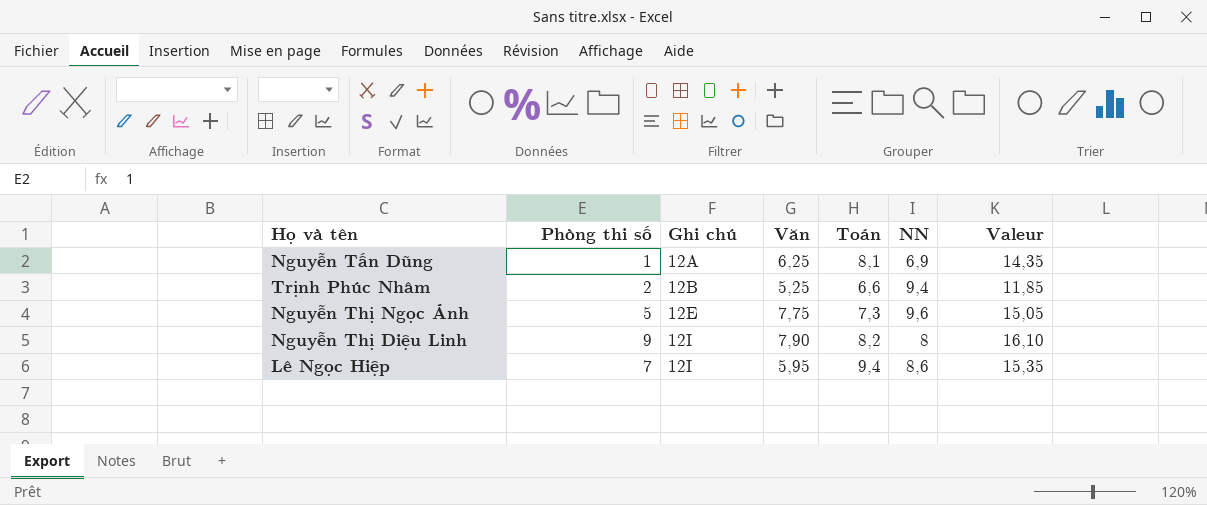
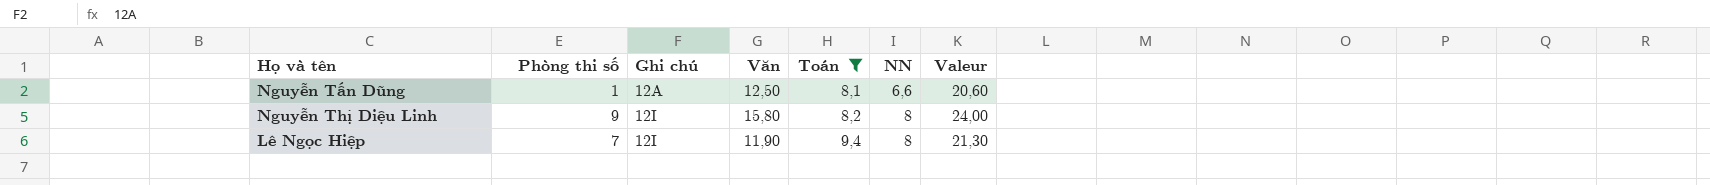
filter: none -> Toán >= 8,1
Nguyễn Tấn Dũng | Văn: 6,25 -> 12,50
Nguyễn Tấn Dũng | NN: 6,9 -> 6,6
Nguyễn Tấn Dũng | Valeur: 14,35 -> 20,60
Nguyễn Thị Diệu Linh | Văn: 7,90 -> 15,80
Nguyễn Thị Diệu Linh | Valeur: 16,10 -> 24,00
Lê Ngọc Hiệp | Văn: 5,95 -> 11,90
Lê Ngọc Hiệp | NN: 8,6 -> 8
Lê Ngọc Hiệp | Valeur: 15,35 -> 21,30

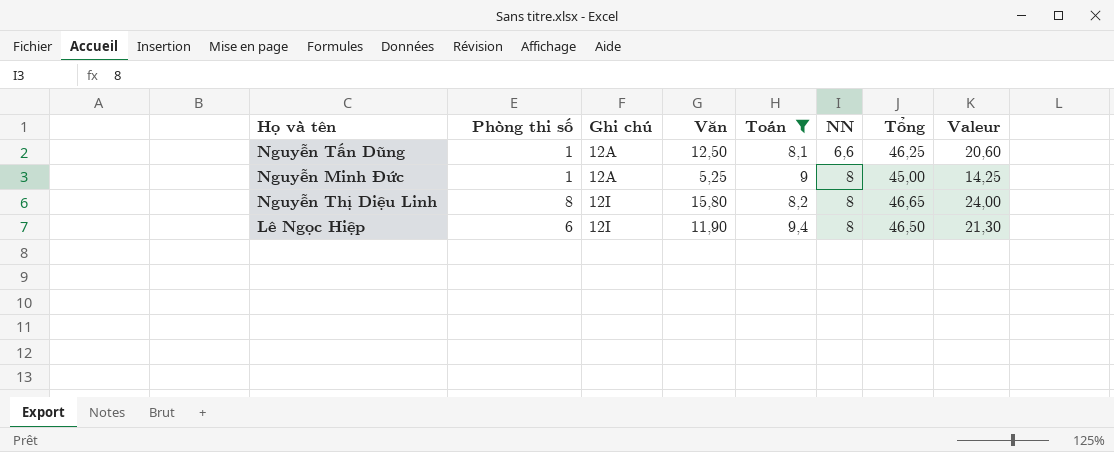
column Tổng | position: none -> 7
row Nguyễn Minh Đức: none -> 1 | 12A | 5,25 | 9 | 8 | 45,00 | 14,25
Nguyễn Thị Diệu Linh | Phòng thi số: 9 -> 8
Lê Ngọc Hiệp | Phòng thi số: 7 -> 6

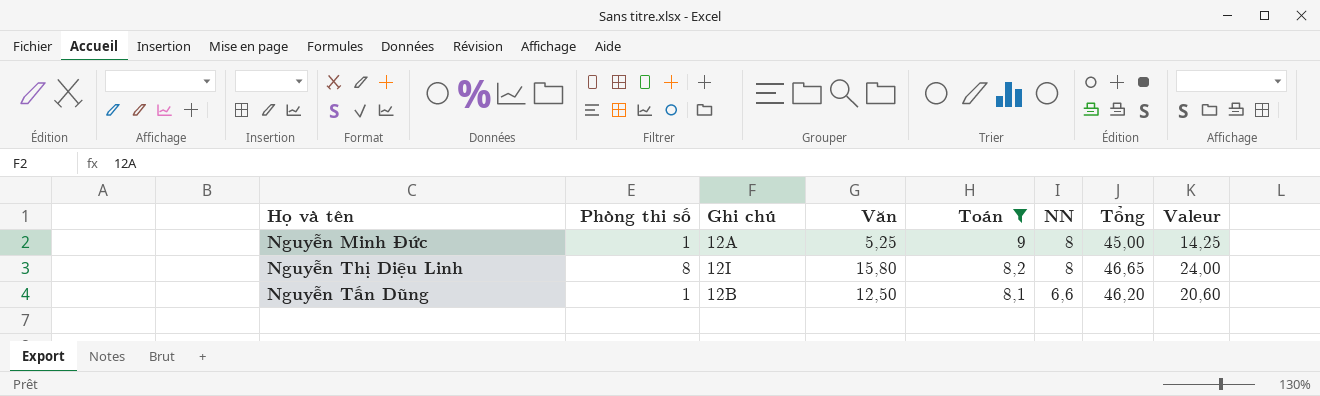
row order: Ghi chú ascending -> Toán descending
row Lê Ngọc Hiệp: 6 | 12I | 11,90 | 9,4 | 8 | 46,50 | 21,30 -> none
Nguyễn Tấn Dũng | Ghi chú: 12A -> 12B
Nguyễn Tấn Dũng | Tổng: 46,25 -> 46,20

